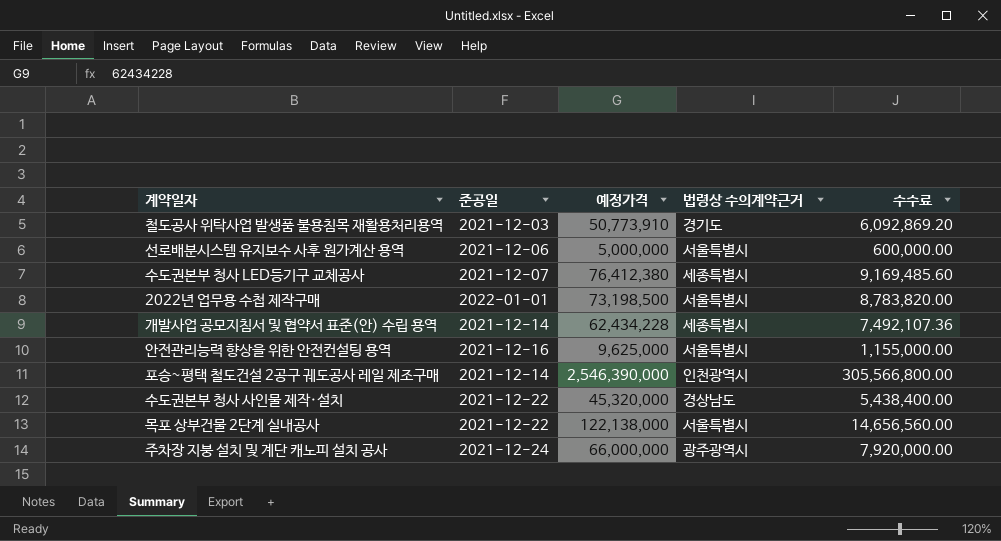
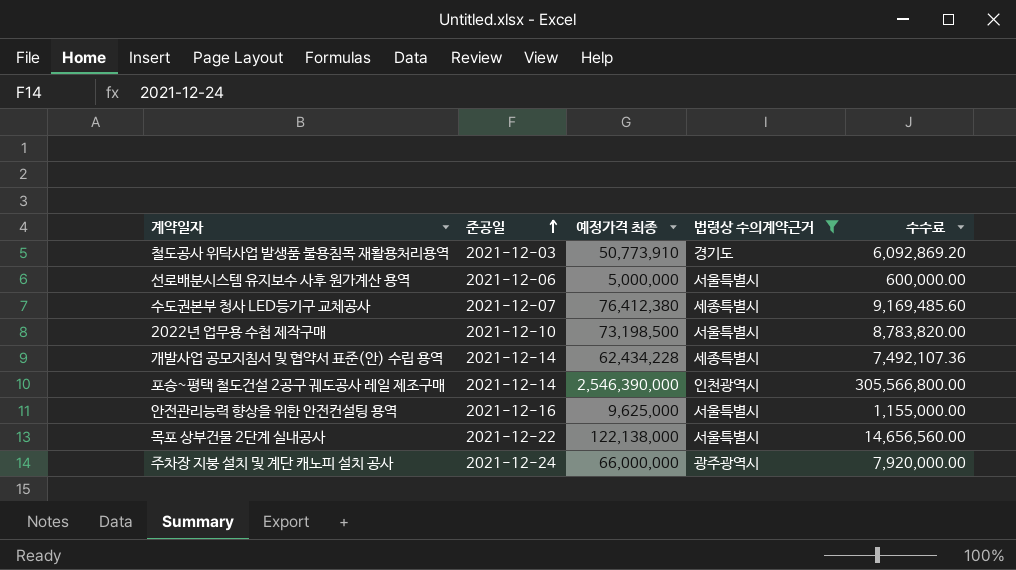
filter: none -> 법령상 수의계약근거 != 경상남도
row order: none -> 준공일 ascending
column name: 예정가격 -> 예정가격 최종
2022년 업무용 수첩 제작구매 | 준공일: 2022-01-01 -> 2021-12-10

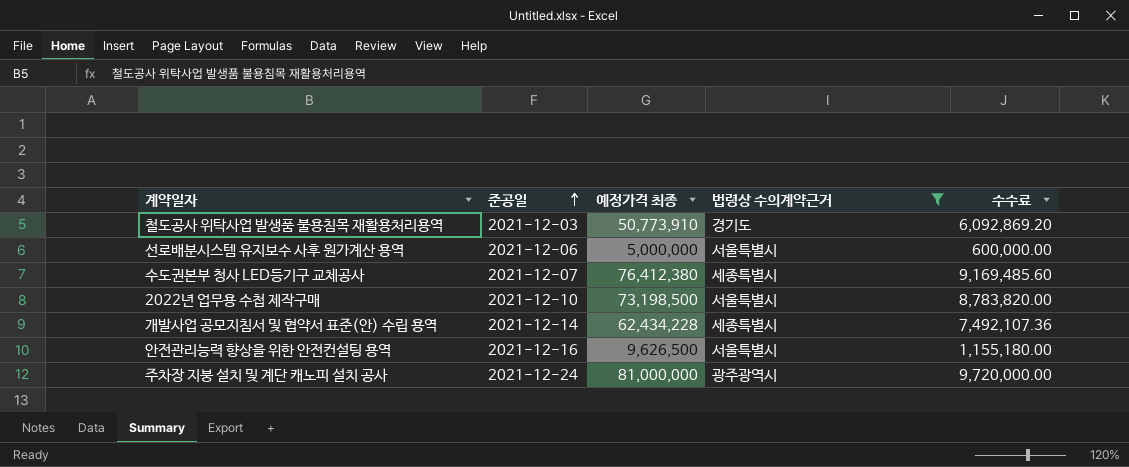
row 포승~평택 철도건설 2공구 궤도공사 레일 제조구매: 2021-12-14 | 2,546,390,000 | 인천광역시 | 305,566,800.00 -> none
row 목포 상부건물 2단계 실내공사: 2021-12-22 | 122,138,000 | 서울특별시 | 14,656,560.00 -> none
안전관리능력 향상을 위한 안전컨설팅 용역 | 예정가격 최종: 9,625,000 -> 9,626,500
안전관리능력 향상을 위한 안전컨설팅 용역 | 수수료: 1,155,000.00 -> 1,155,180.00
주차장 지붕 설치 및 계단 캐노피 설치 공사 | 예정가격 최종: 66,000,000 -> 81,000,000
주차장 지붕 설치 및 계단 캐노피 설치 공사 | 수수료: 7,920,000.00 -> 9,720,000.00

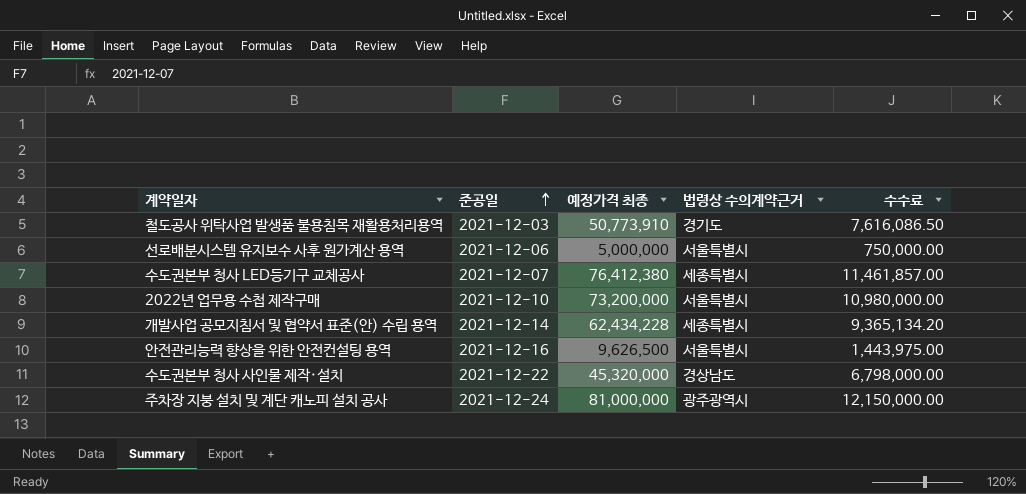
filter: 법령상 수의계약근거 != 경상남도 -> none
column 수수료 | formula: [예정가격 최종] * 0.12 -> [예정가격 최종] * 0.15
2022년 업무용 수첩 제작구매 | 예정가격 최종: 73,198,500 -> 73,200,000

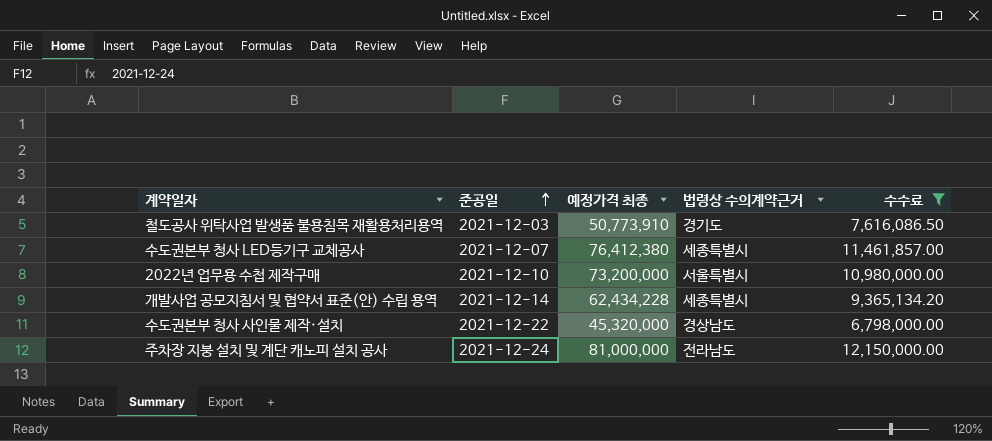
filter: none -> 수수료 >= 6,798,000.00
주차장 지붕 설치 및 계단 캐노피 설치 공사 | 법령상 수의계약근거: 광주광역시 -> 전라남도

